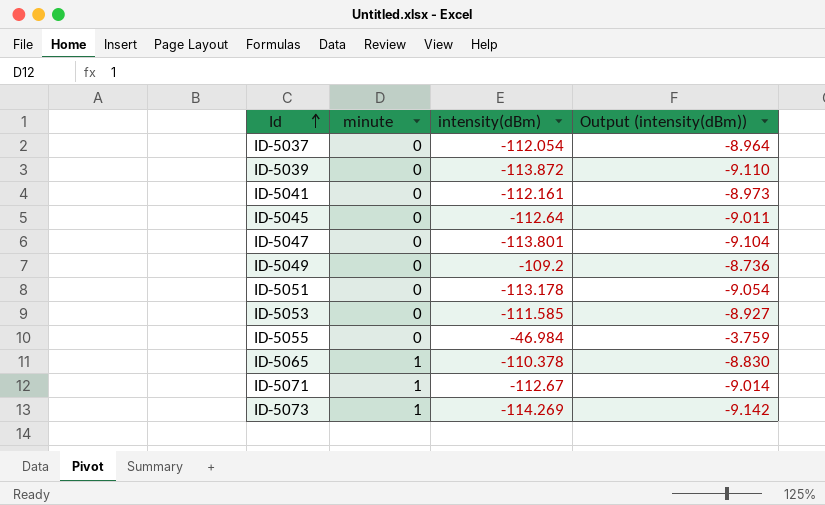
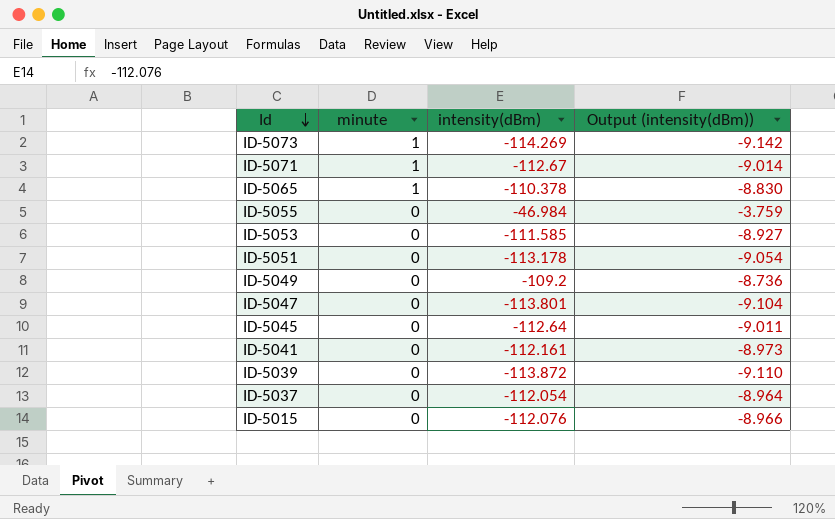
row order: Id ascending -> Id descending
row ID-5015: none -> 0 | -112.076 | -8.966

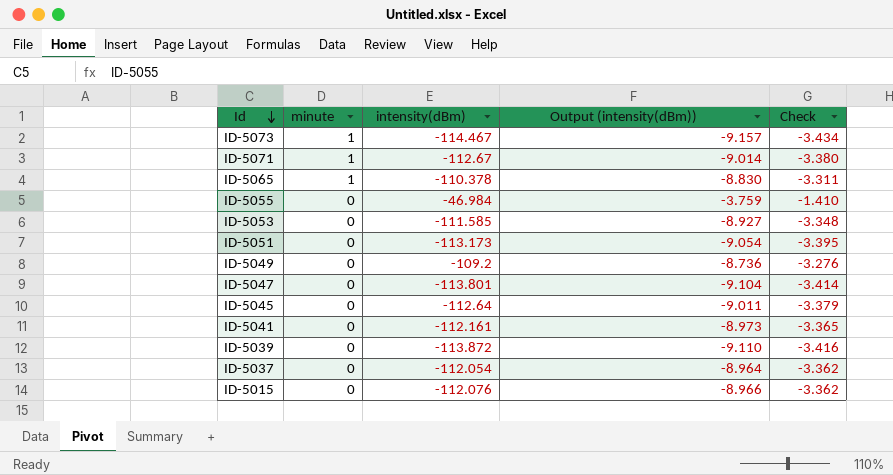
column Check | formula: none -> [intensity(dBm)] * 0.03
ID-5073 | intensity(dBm): -114.269 -> -114.467
ID-5073 | Output (intensity(dBm)): -9.142 -> -9.157
ID-5051 | intensity(dBm): -113.178 -> -113.173

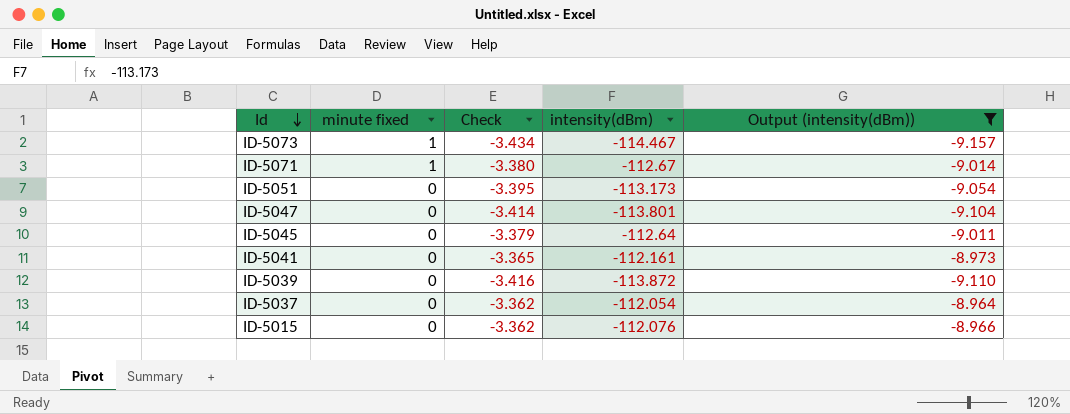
filter: none -> Output (intensity(dBm)) <= -8.964
column name: minute -> minute fixed
column Check | position: 5 -> 3

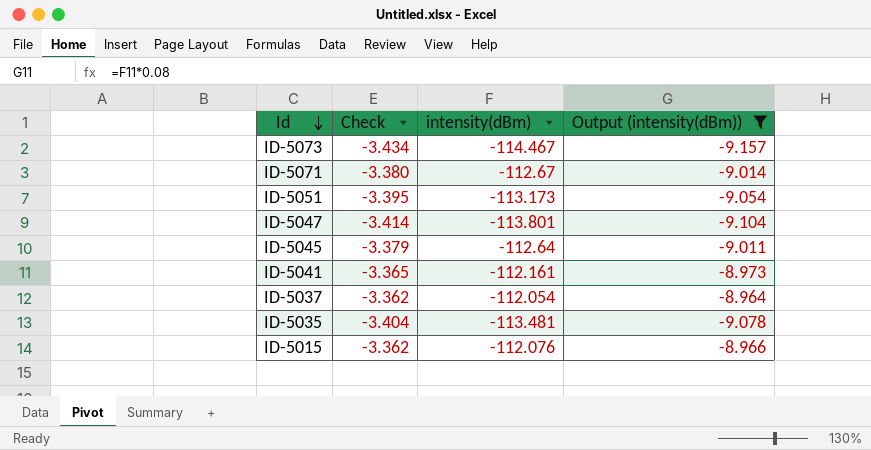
column minute fixed | position: 2 -> none
row ID-5039: 0 | -3.416 | -113.872 | -9.110 -> none
row ID-5035: none -> -3.404 | -113.481 | -9.078

